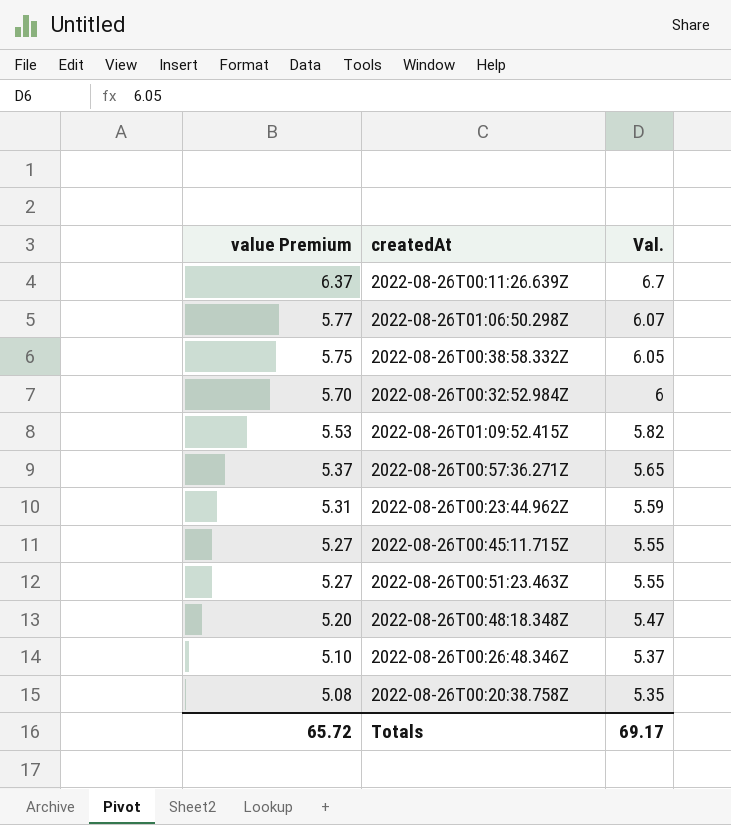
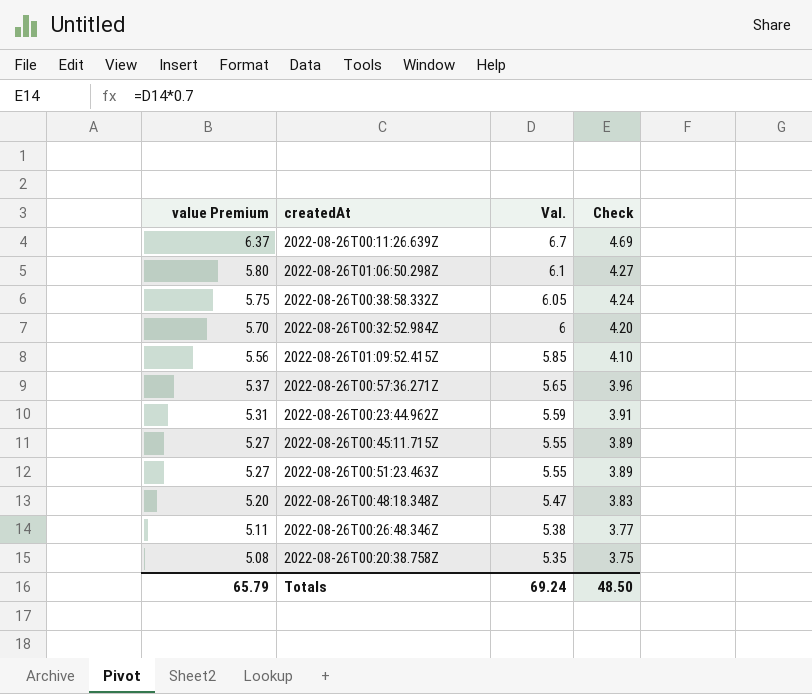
column Check | formula: none -> [Val.] * 0.7
2022-08-26T01:06:50.298Z | value Premium: 5.77 -> 5.80
2022-08-26T01:06:50.298Z | Val.: 6.07 -> 6.1
2022-08-26T01:09:52.415Z | value Premium: 5.53 -> 5.56
2022-08-26T01:09:52.415Z | Val.: 5.82 -> 5.85
2022-08-26T00:26:48.346Z | value Premium: 5.10 -> 5.11
2022-08-26T00:26:48.346Z | Val.: 5.37 -> 5.38
Totals | value Premium: 65.72 -> 65.79
Totals | Val.: 69.17 -> 69.24

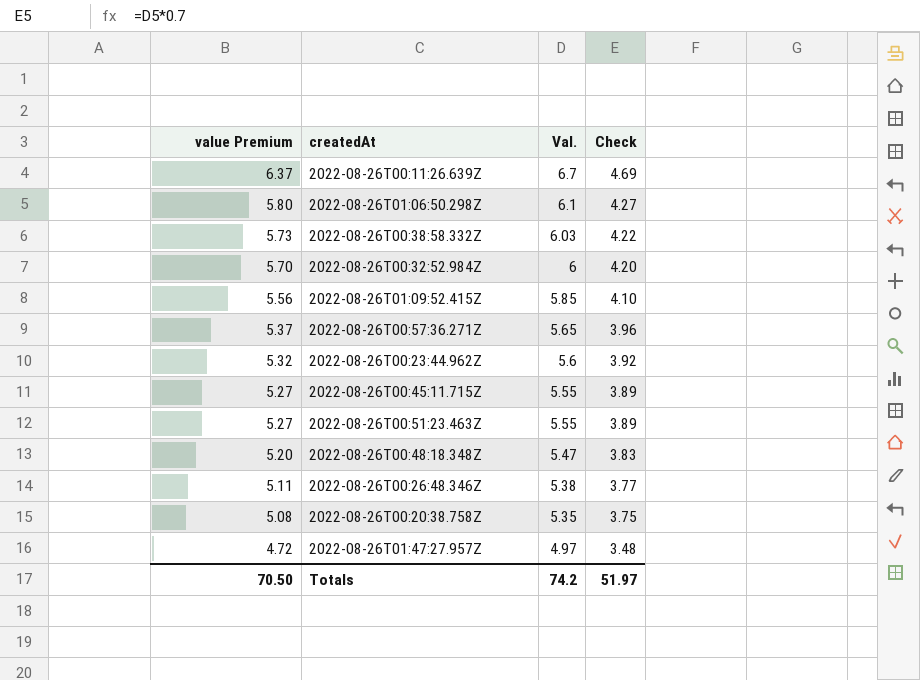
2022-08-26T00:38:58.332Z | value Premium: 5.75 -> 5.73
2022-08-26T00:38:58.332Z | Val.: 6.05 -> 6.03
2022-08-26T00:38:58.332Z | Check: 4.24 -> 4.22
2022-08-26T00:23:44.962Z | value Premium: 5.31 -> 5.32
2022-08-26T00:23:44.962Z | Val.: 5.59 -> 5.6
2022-08-26T00:23:44.962Z | Check: 3.91 -> 3.92
row 2022-08-26T01:47:27.957Z: none -> 4.72 | 4.97 | 3.48
Totals | value Premium: 65.79 -> 70.50
Totals | Val.: 69.24 -> 74.2
Totals | Check: 48.50 -> 51.97

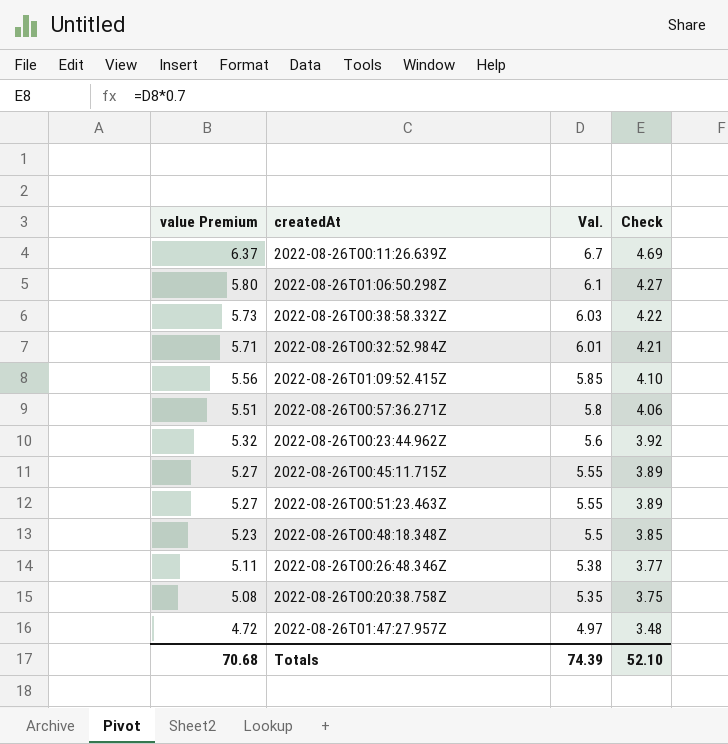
2022-08-26T00:32:52.984Z | value Premium: 5.70 -> 5.71
2022-08-26T00:32:52.984Z | Val.: 6 -> 6.01
2022-08-26T00:32:52.984Z | Check: 4.20 -> 4.21
2022-08-26T00:57:36.271Z | value Premium: 5.37 -> 5.51
2022-08-26T00:57:36.271Z | Val.: 5.65 -> 5.8
2022-08-26T00:57:36.271Z | Check: 3.96 -> 4.06
2022-08-26T00:48:18.348Z | value Premium: 5.20 -> 5.23
2022-08-26T00:48:18.348Z | Val.: 5.47 -> 5.5
2022-08-26T00:48:18.348Z | Check: 3.83 -> 3.85
Totals | value Premium: 70.50 -> 70.68
Totals | Val.: 74.2 -> 74.39
Totals | Check: 51.97 -> 52.10

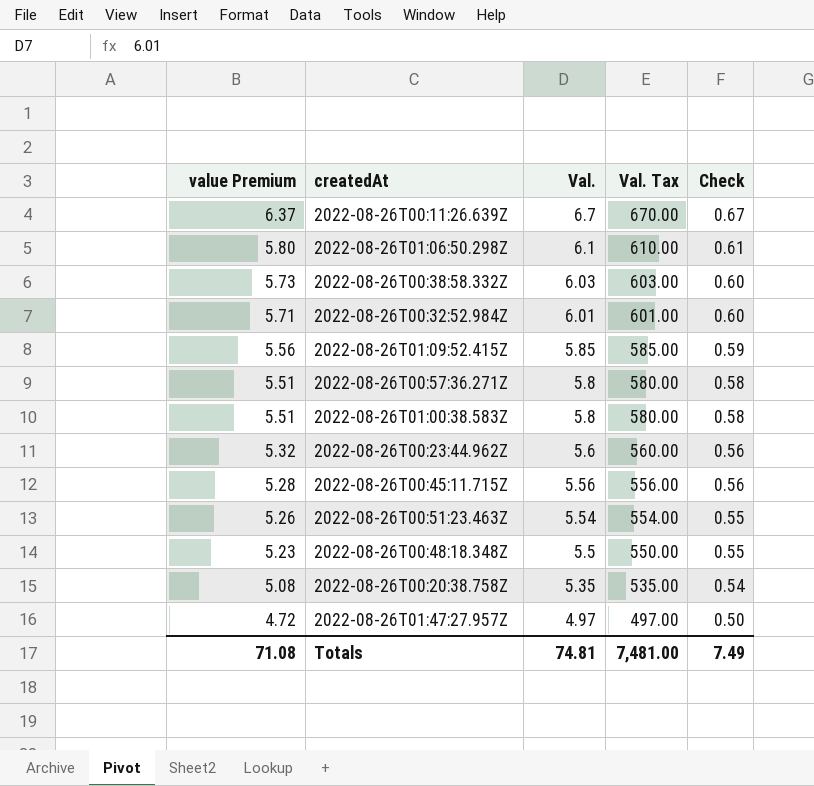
column Val. Tax | formula: none -> [Val.] * 100
column Check | formula: [Val.] * 0.7 -> [Val.] * 0.1
row 2022-08-26T00:26:48.346Z: 5.11 | 5.38 | 3.77 -> none
row 2022-08-26T01:00:38.583Z: none -> 5.51 | 5.8 | 580.00 | 0.58
2022-08-26T00:45:11.715Z | value Premium: 5.27 -> 5.28
2022-08-26T00:45:11.715Z | Val.: 5.55 -> 5.56
2022-08-26T00:51:23.463Z | value Premium: 5.27 -> 5.26
2022-08-26T00:51:23.463Z | Val.: 5.55 -> 5.54
Totals | value Premium: 70.68 -> 71.08
Totals | Val.: 74.39 -> 74.81
Totals | Check: 52.10 -> 7.49

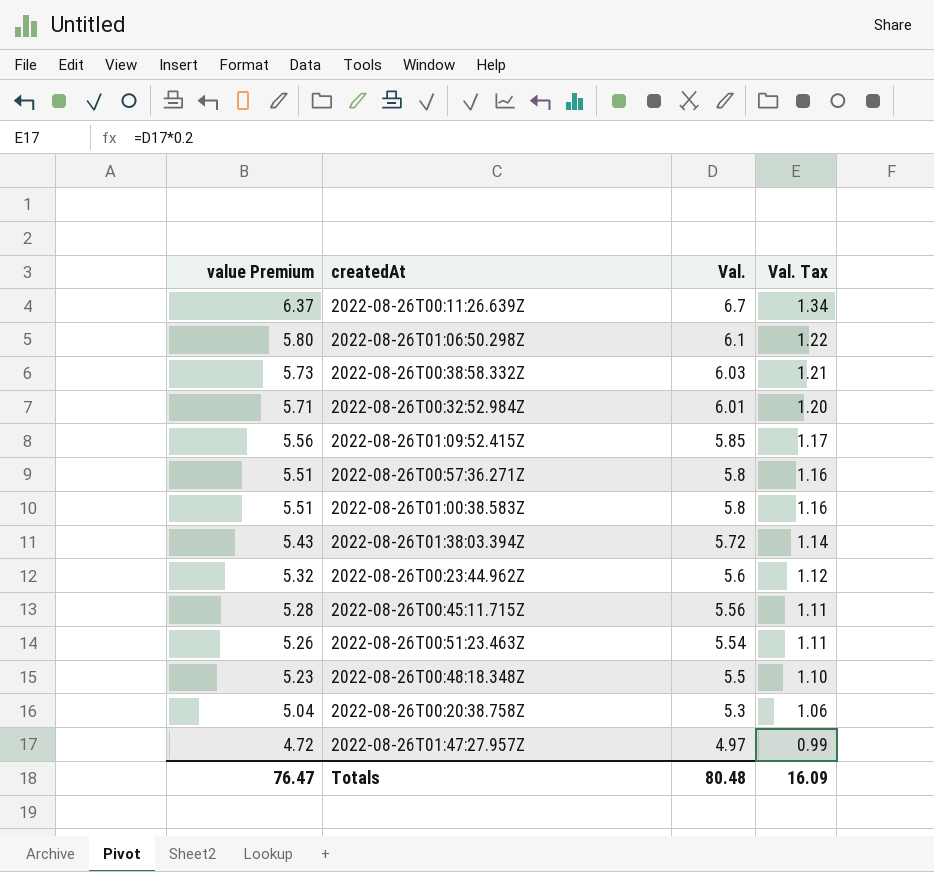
column Check | formula: [Val.] * 0.1 -> none
column Val. Tax | formula: [Val.] * 100 -> [Val.] * 0.2
row 2022-08-26T01:38:03.394Z: none -> 5.43 | 5.72 | 1.14
2022-08-26T00:20:38.758Z | value Premium: 5.08 -> 5.04
2022-08-26T00:20:38.758Z | Val.: 5.35 -> 5.3
Totals | value Premium: 71.08 -> 76.47
Totals | Val.: 74.81 -> 80.48
Totals | Val. Tax: 7,481.00 -> 16.09

